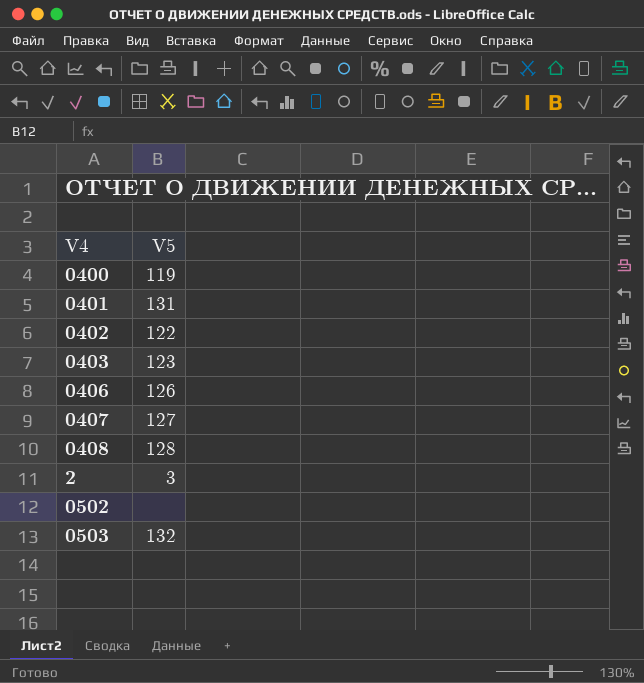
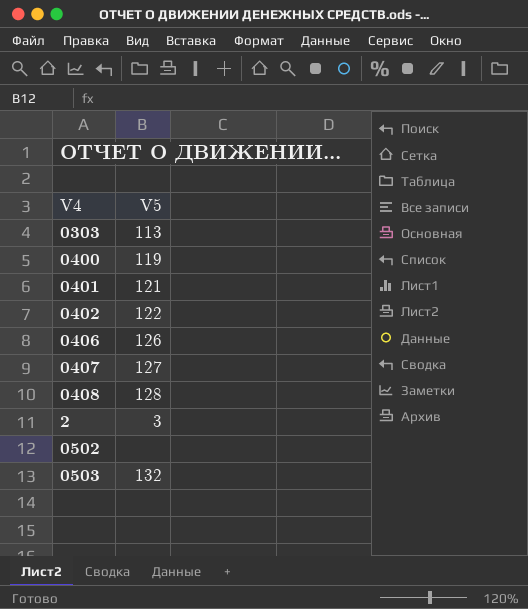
row 0403: 123 -> none
row 0303: none -> 113
0401 | V5: 131 -> 121

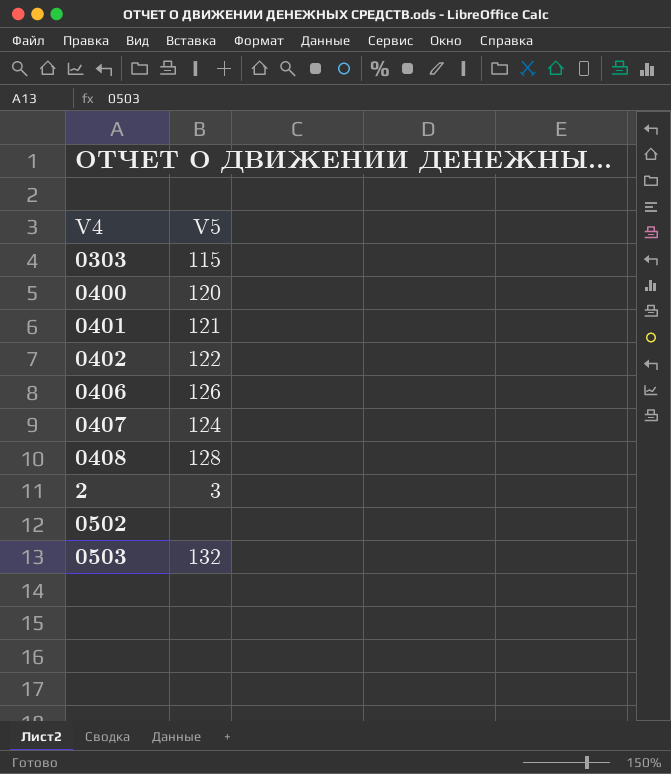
0303 | V5: 113 -> 115
0400 | V5: 119 -> 120
0407 | V5: 127 -> 124

